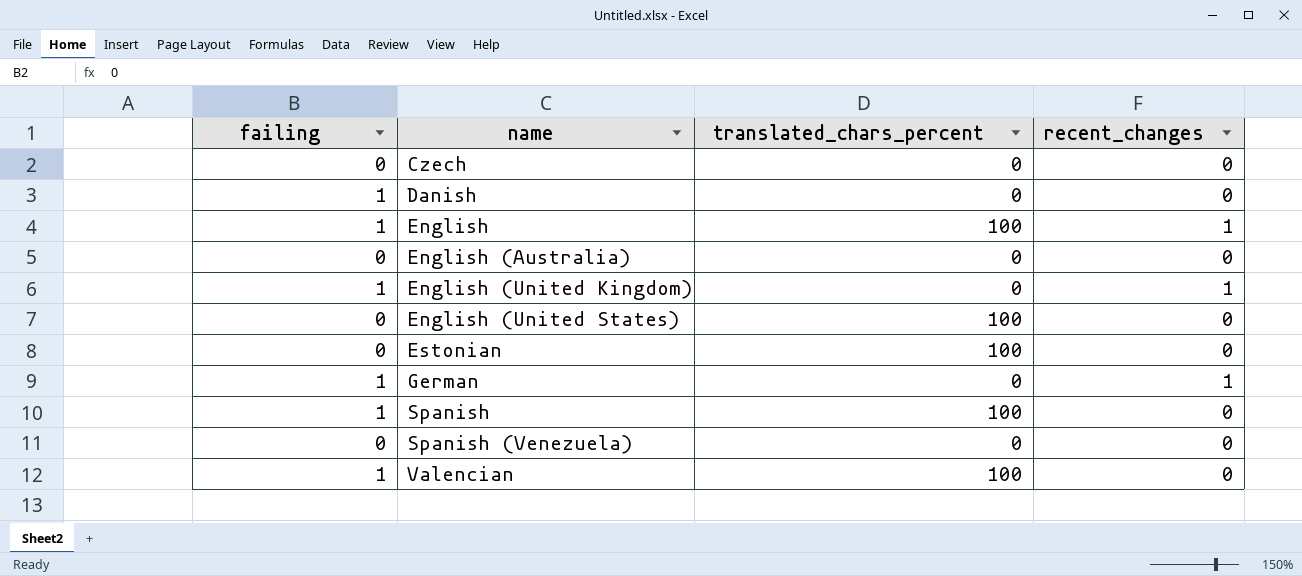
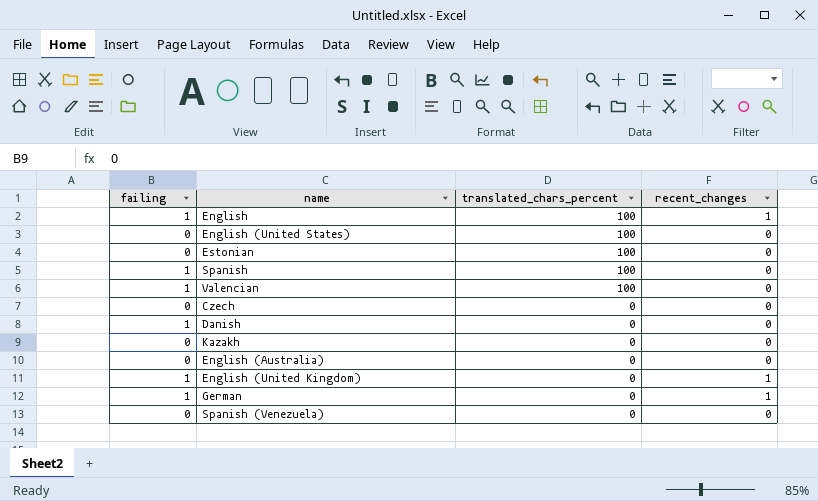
row order: name ascending -> translated_chars_percent descending
row Kazakh: none -> 0 | 0 | 0

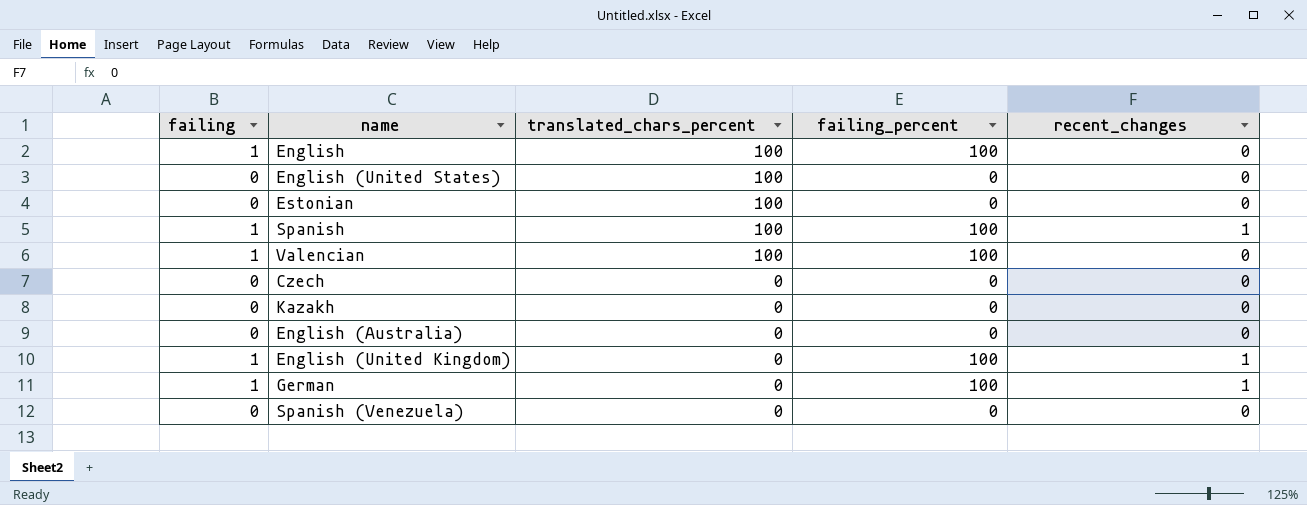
column failing_percent | position: none -> 4
row Danish: 1 | 0 | 0 -> none
English | recent_changes: 1 -> 0
Spanish | recent_changes: 0 -> 1

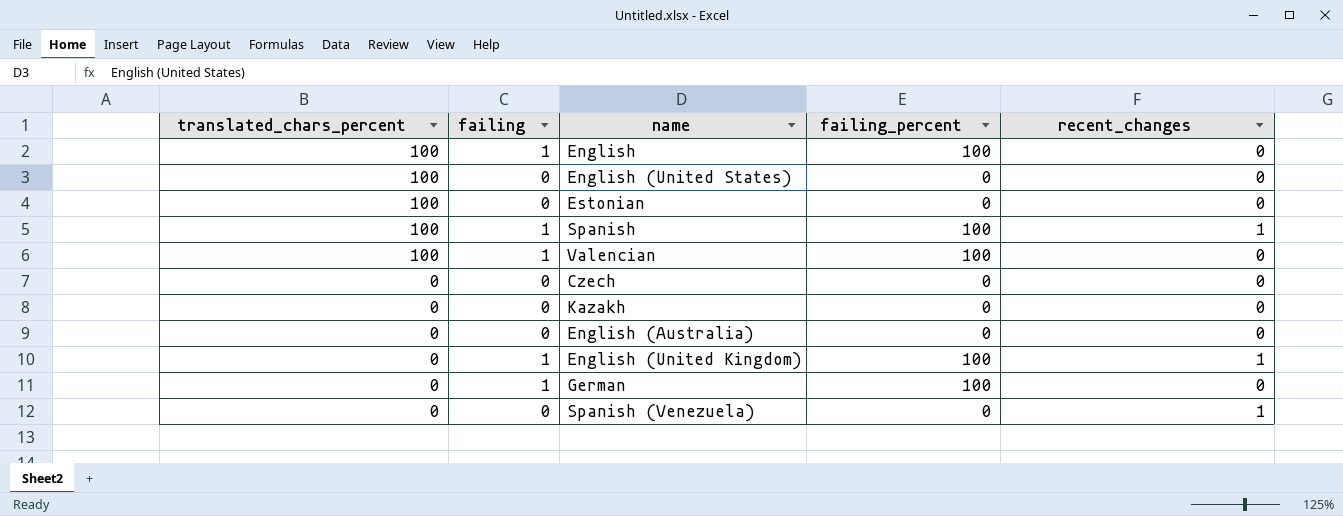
column translated_chars_percent | position: 3 -> 1
German | recent_changes: 1 -> 0
Spanish (Venezuela) | recent_changes: 0 -> 1

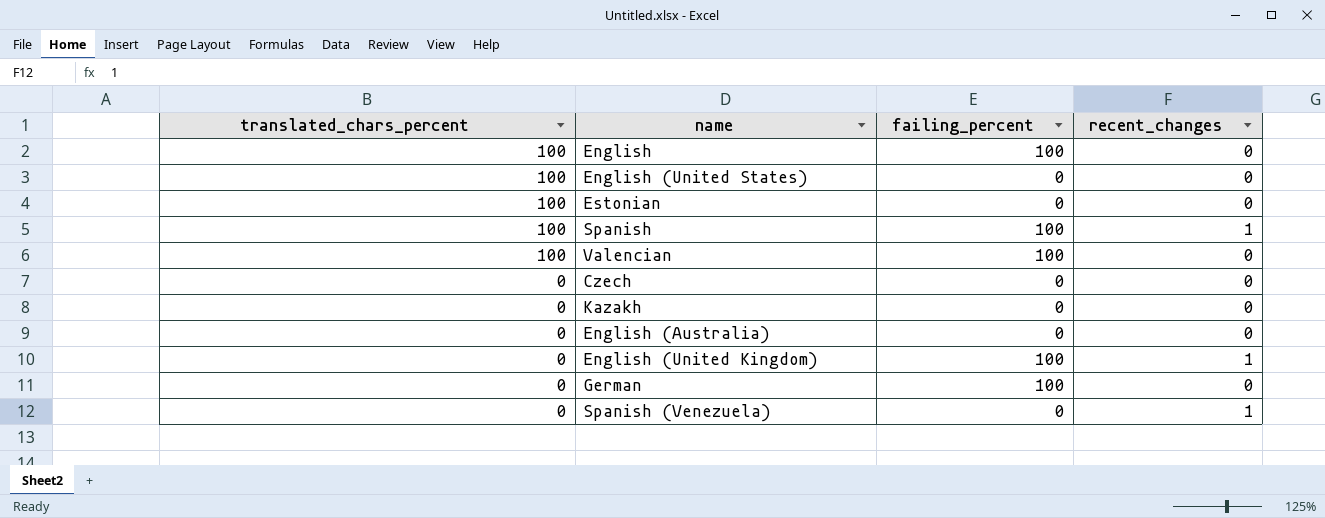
column failing | position: 2 -> none

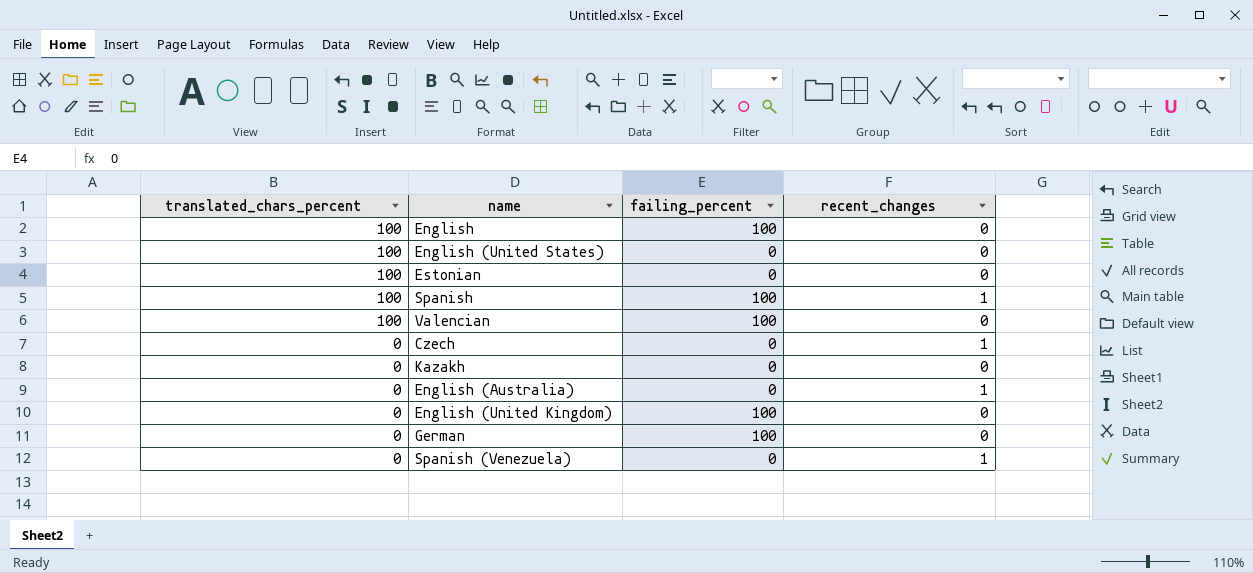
Czech | recent_changes: 0 -> 1
English (Australia) | recent_changes: 0 -> 1
English (United Kingdom) | recent_changes: 1 -> 0

